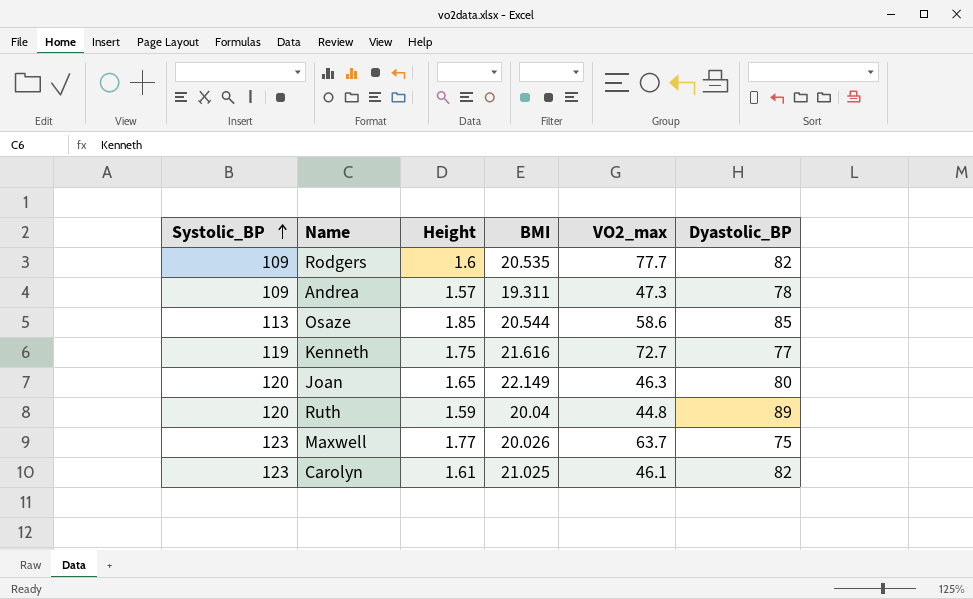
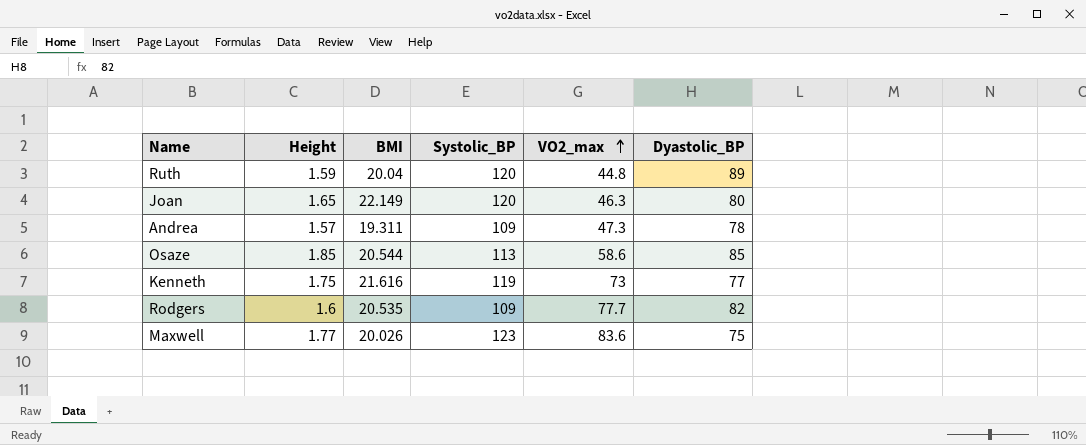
row order: Systolic_BP ascending -> VO2_max ascending
column Systolic_BP | position: 1 -> 4
row Carolyn: 123 | 1.61 | 21.025 | 46.1 | 82 -> none
Kenneth | VO2_max: 72.7 -> 73
Maxwell | VO2_max: 63.7 -> 83.6

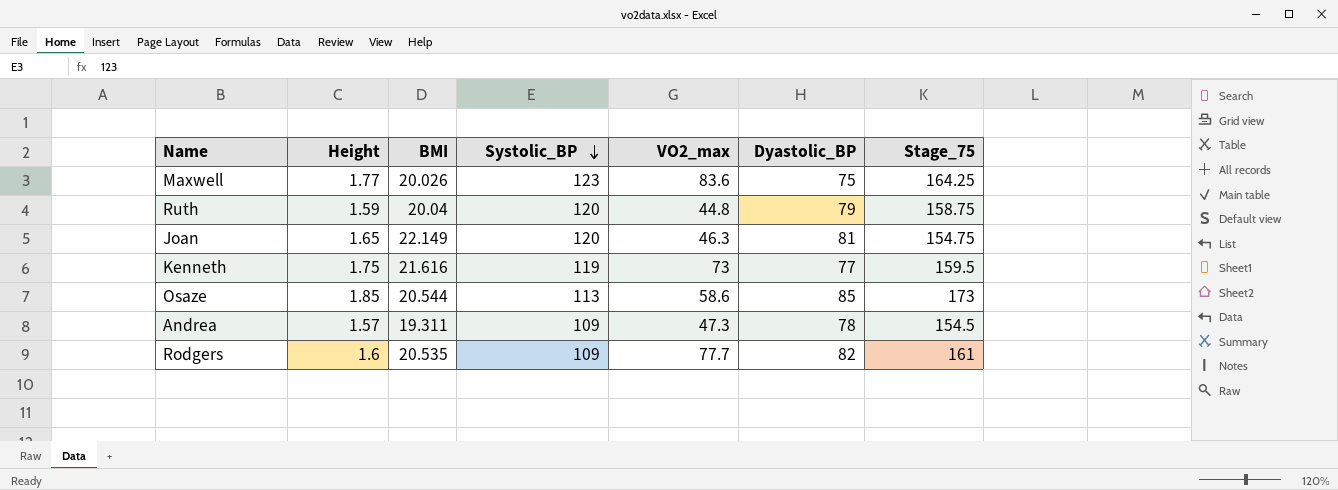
row order: VO2_max ascending -> Systolic_BP descending
column Stage_75 | position: none -> 7
Ruth | Dyastolic_BP: 89 -> 79
Joan | Dyastolic_BP: 80 -> 81

